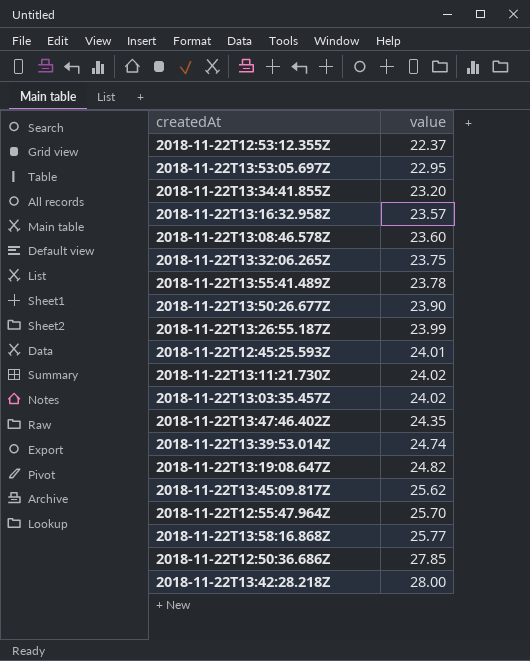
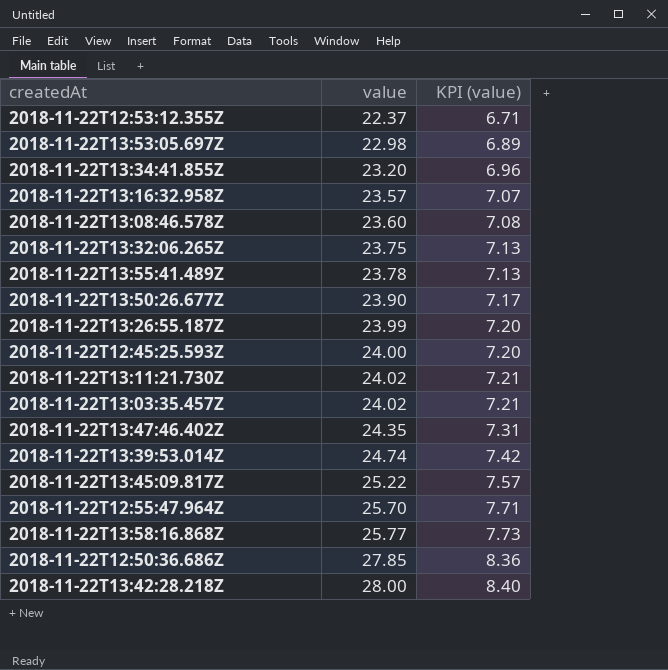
column KPI (value) | formula: none -> [value] * 0.3
row 2018-11-22T13:19:08.647Z: 24.82 -> none
2018-11-22T13:53:05.697Z | value: 22.95 -> 22.98
2018-11-22T12:45:25.593Z | value: 24.01 -> 24.00
2018-11-22T13:45:09.817Z | value: 25.62 -> 25.22

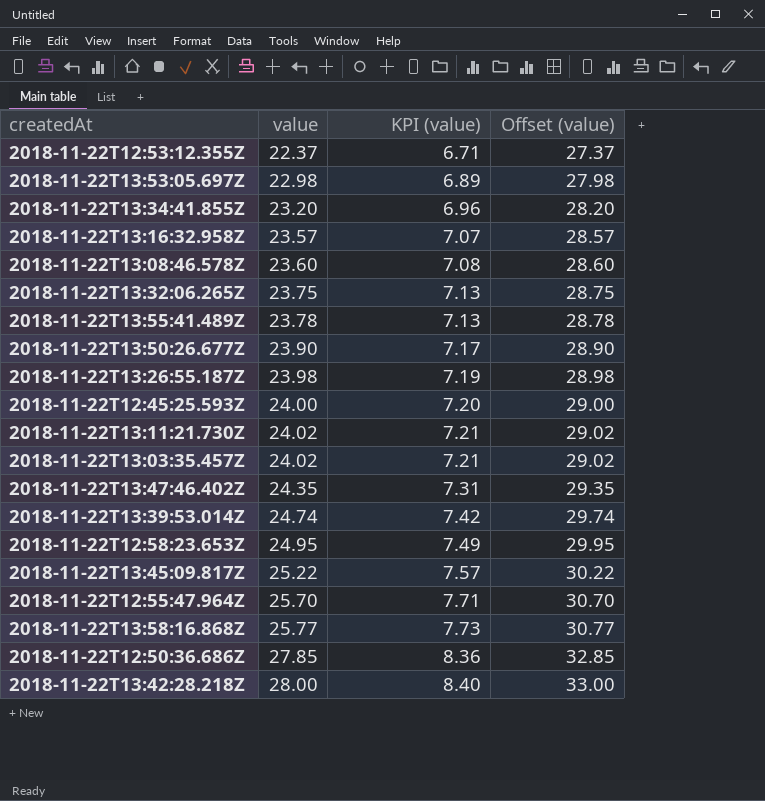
column Offset (value) | formula: none -> [value] + 5
2018-11-22T13:26:55.187Z | value: 23.99 -> 23.98
2018-11-22T13:26:55.187Z | KPI (value): 7.20 -> 7.19
row 2018-11-22T12:58:23.653Z: none -> 24.95 | 7.49 | 29.95

